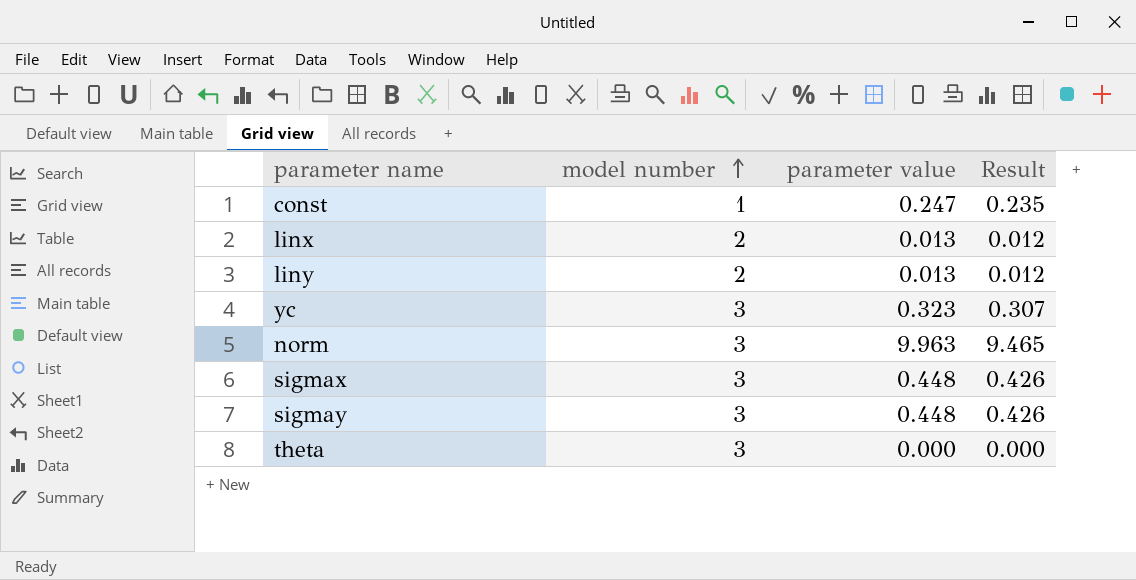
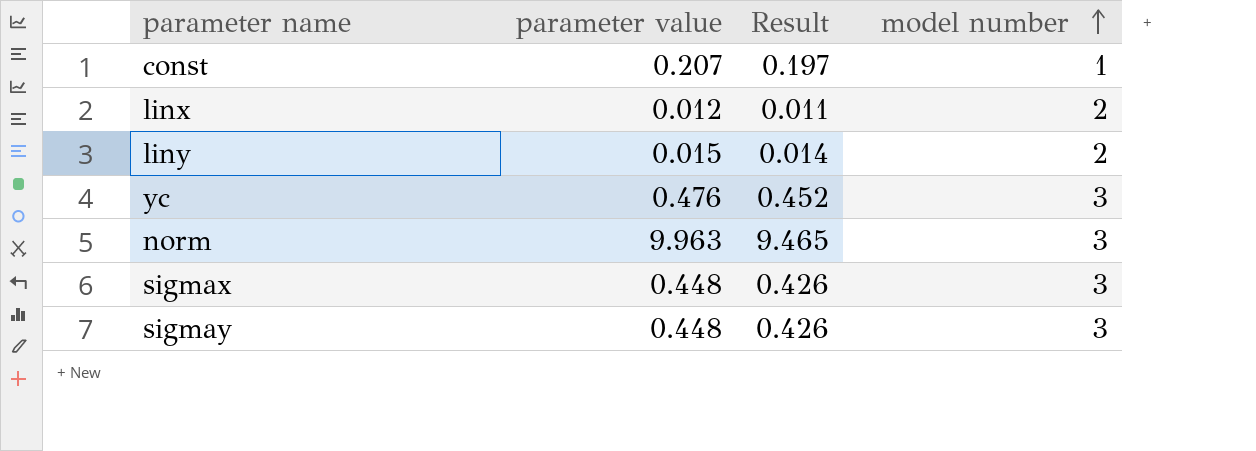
column model number | position: 2 -> 4
row theta: 3 | 0.000 | 0.000 -> none
const | parameter value: 0.247 -> 0.207
const | Result: 0.235 -> 0.197
linx | parameter value: 0.013 -> 0.012
linx | Result: 0.012 -> 0.011
liny | parameter value: 0.013 -> 0.015
liny | Result: 0.012 -> 0.014
yc | parameter value: 0.323 -> 0.476
yc | Result: 0.307 -> 0.452

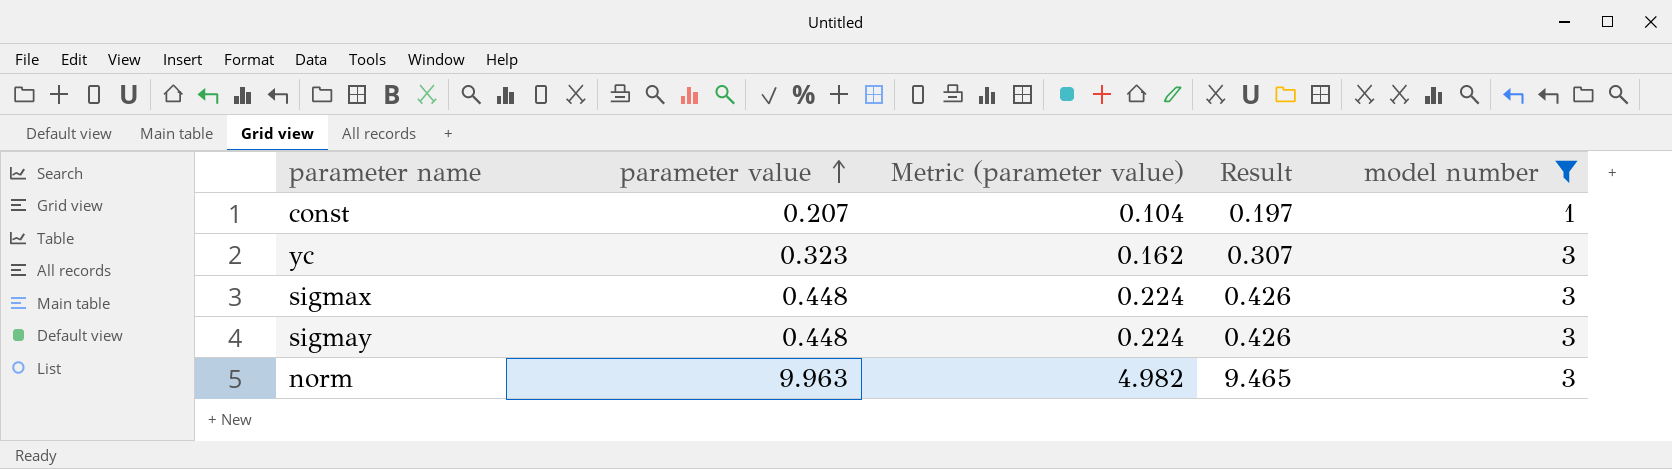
filter: none -> model number != 2
row order: model number ascending -> parameter value ascending
column Metric (parameter value) | formula: none -> [parameter value] * 0.5
yc | parameter value: 0.476 -> 0.323
yc | Result: 0.452 -> 0.307

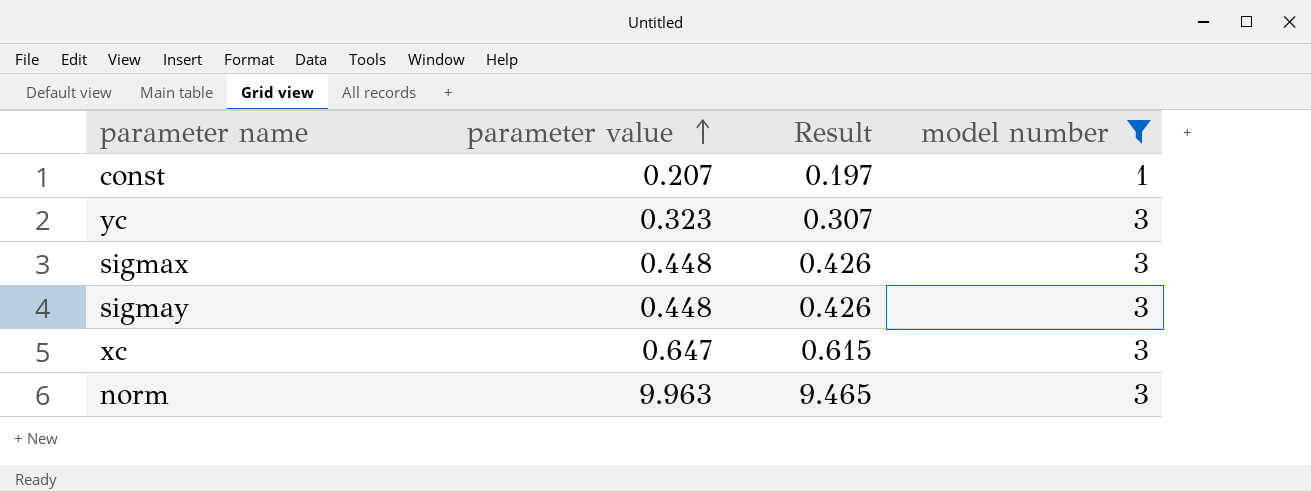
column Metric (parameter value) | formula: [parameter value] * 0.5 -> none
row xc: none -> 0.647 | 0.615 | 3

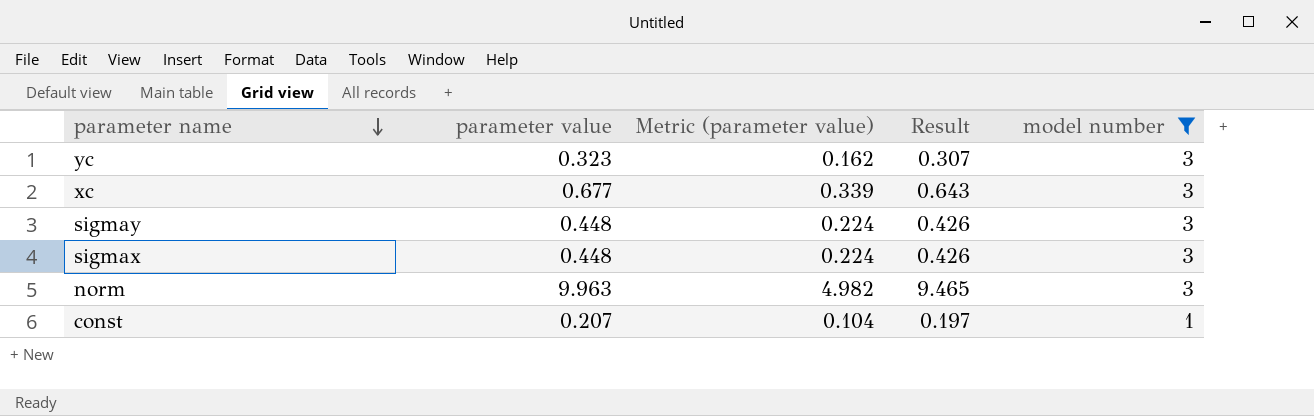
row order: parameter value ascending -> parameter name descending
column Metric (parameter value) | formula: none -> [parameter value] * 0.5
xc | parameter value: 0.647 -> 0.677
xc | Result: 0.615 -> 0.643

